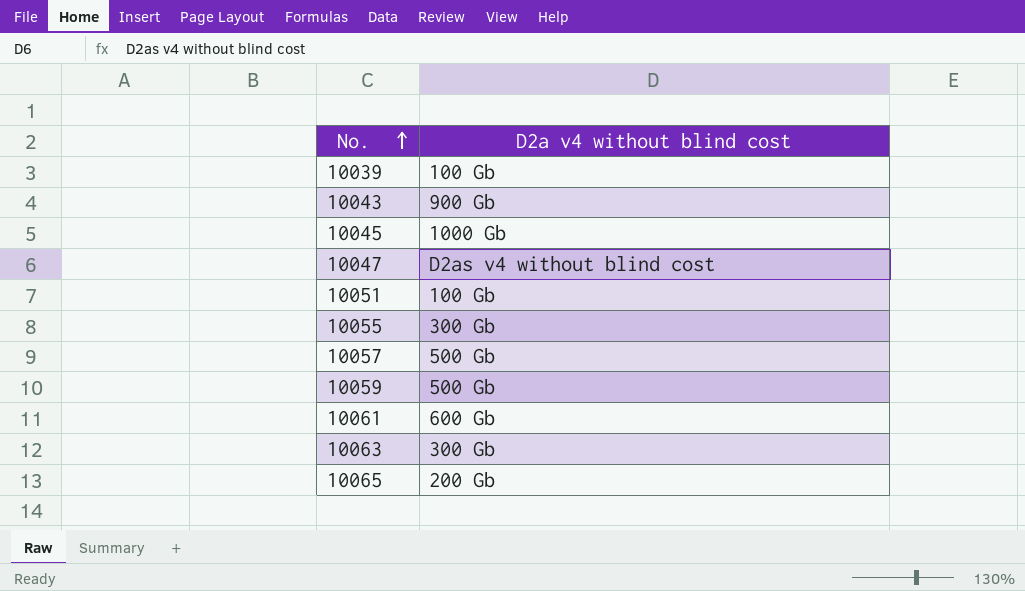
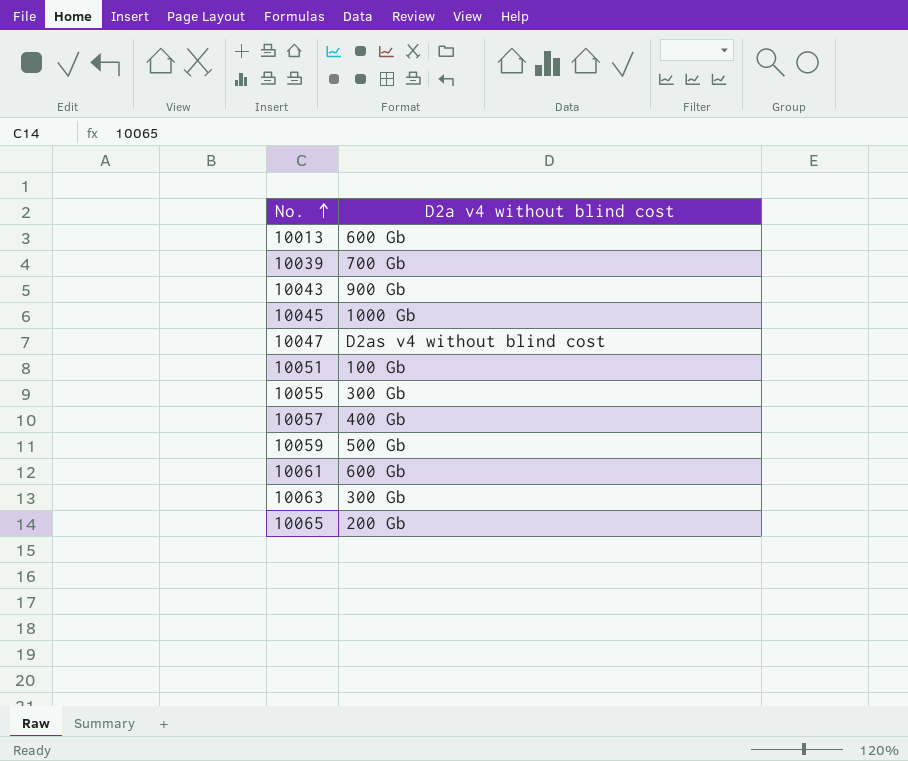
row 10013: none -> 600 Gb
10039 | D2a v4 without blind cost: 100 Gb -> 700 Gb
10057 | D2a v4 without blind cost: 500 Gb -> 400 Gb

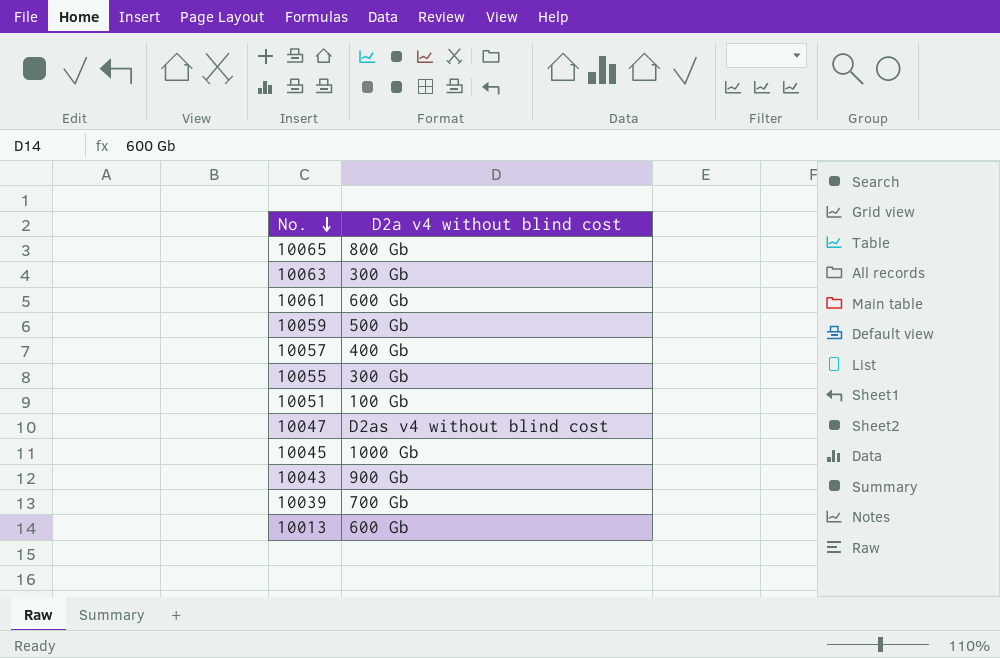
row order: No. ascending -> No. descending
10065 | D2a v4 without blind cost: 200 Gb -> 800 Gb

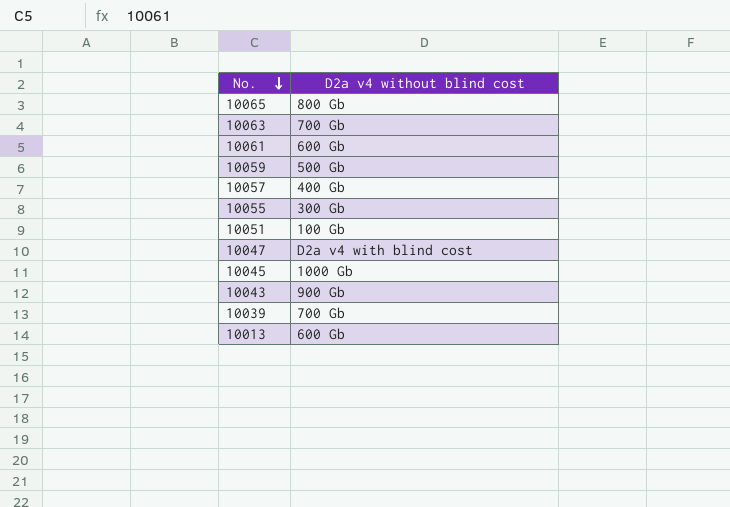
10063 | D2a v4 without blind cost: 300 Gb -> 700 Gb
10047 | D2a v4 without blind cost: D2as v4 without blind cost -> D2a v4 with blind cost

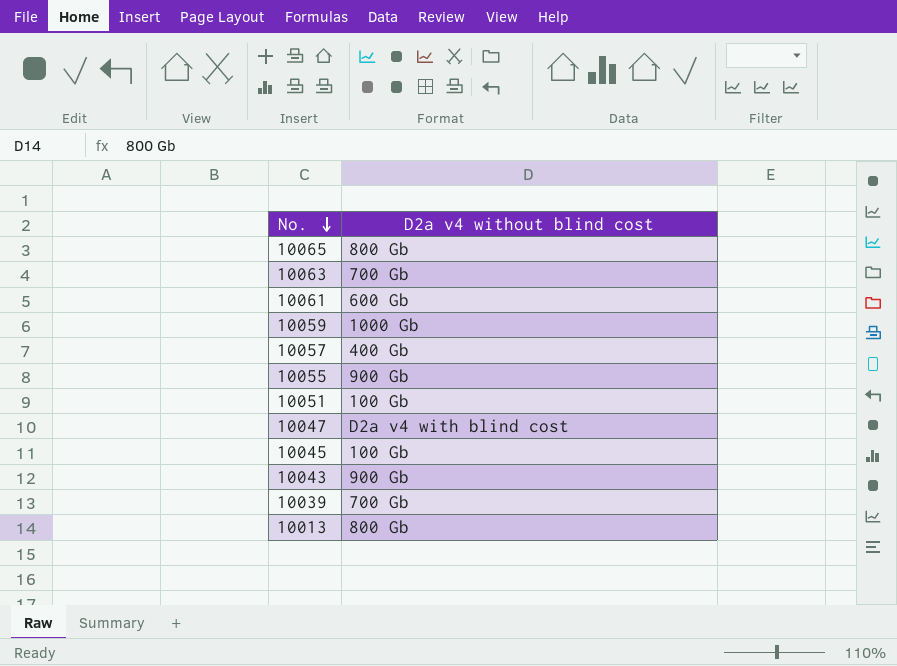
10059 | D2a v4 without blind cost: 500 Gb -> 1000 Gb
10055 | D2a v4 without blind cost: 300 Gb -> 900 Gb
10045 | D2a v4 without blind cost: 1000 Gb -> 100 Gb
10013 | D2a v4 without blind cost: 600 Gb -> 800 Gb

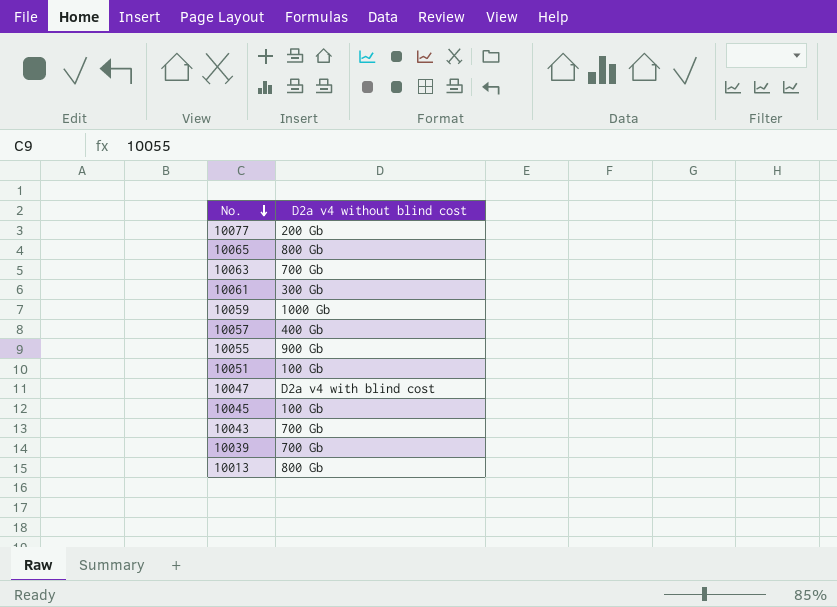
row 10077: none -> 200 Gb
10061 | D2a v4 without blind cost: 600 Gb -> 300 Gb
10043 | D2a v4 without blind cost: 900 Gb -> 700 Gb

